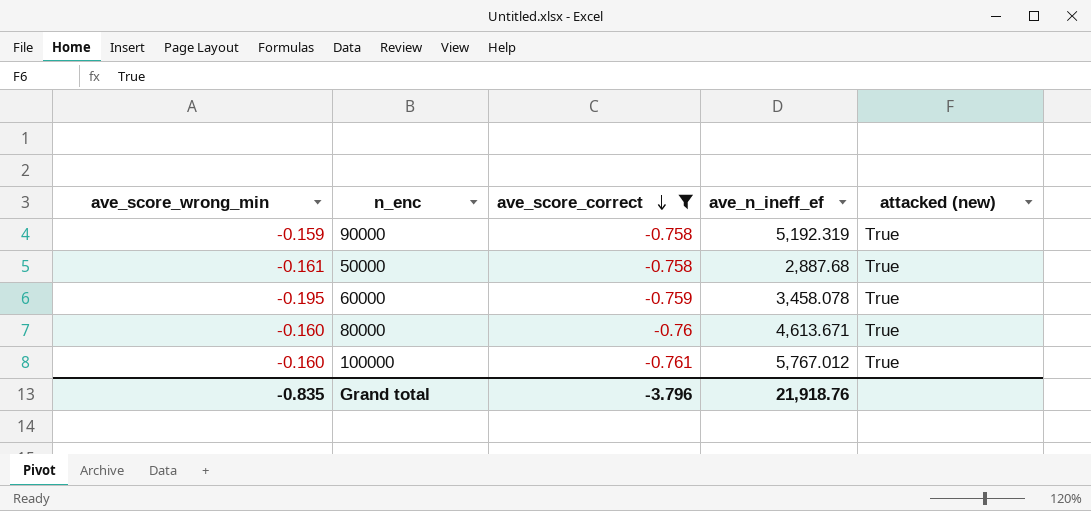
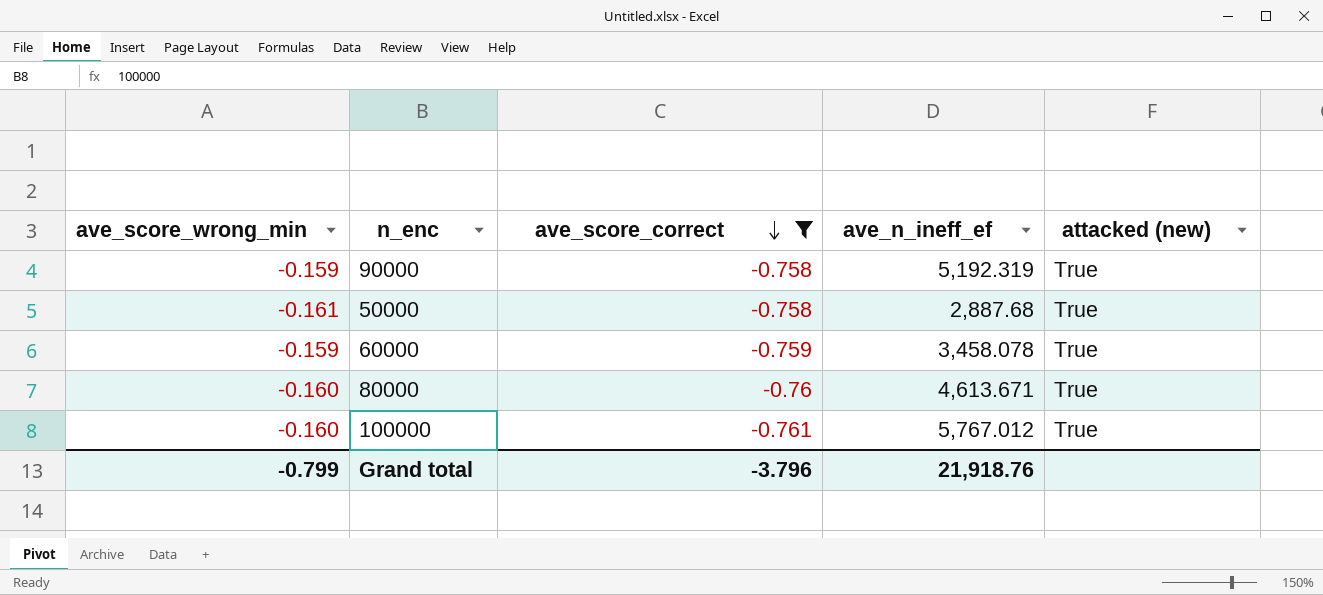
60000 | ave_score_wrong_min: -0.195 -> -0.159
Grand total | ave_score_wrong_min: -0.835 -> -0.799

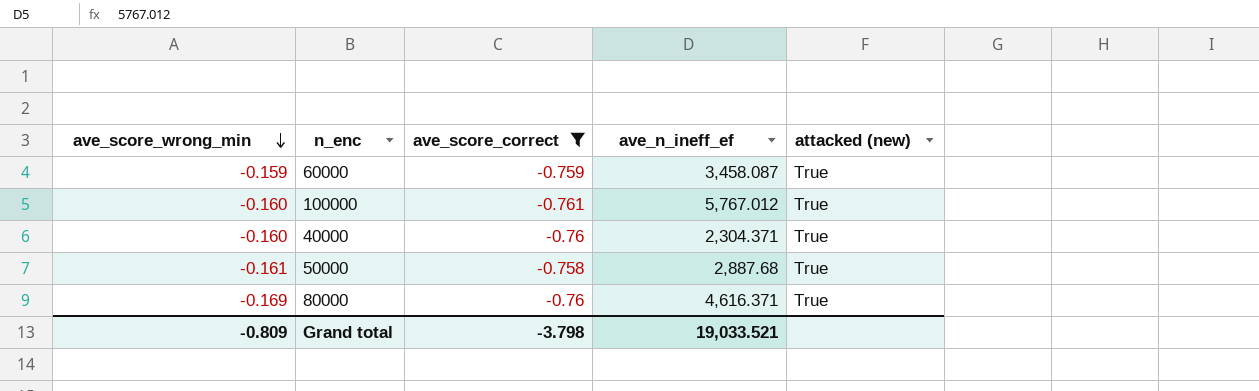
row order: ave_score_correct descending -> ave_score_wrong_min descending
row 90000: -0.159 | -0.758 | 5,192.319 | True -> none
60000 | ave_n_ineff_ef: 3,458.078 -> 3,458.087
row 40000: none -> -0.160 | -0.76 | 2,304.371 | True
80000 | ave_score_wrong_min: -0.160 -> -0.169
80000 | ave_n_ineff_ef: 4,613.671 -> 4,616.371
Grand total | ave_score_wrong_min: -0.799 -> -0.809
Grand total | ave_score_correct: -3.796 -> -3.798
Grand total | ave_n_ineff_ef: 21,918.76 -> 19,033.521

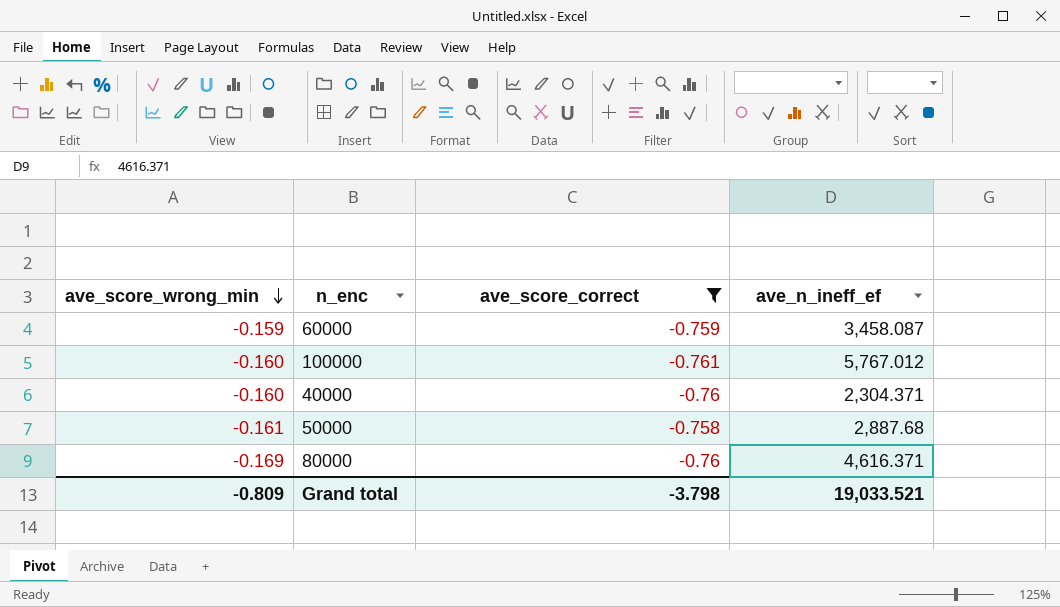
column attacked (new) | position: 5 -> none

